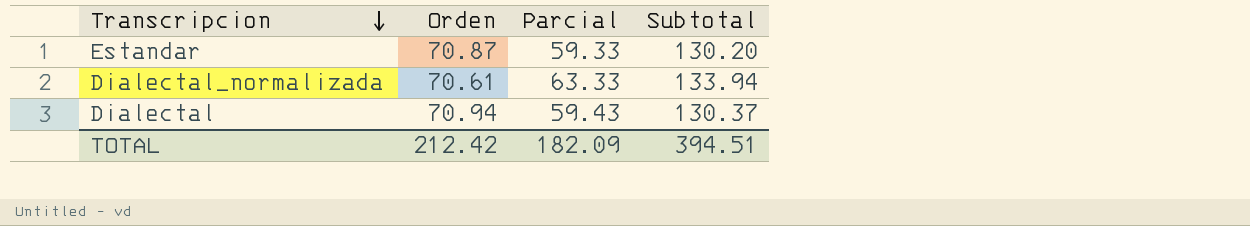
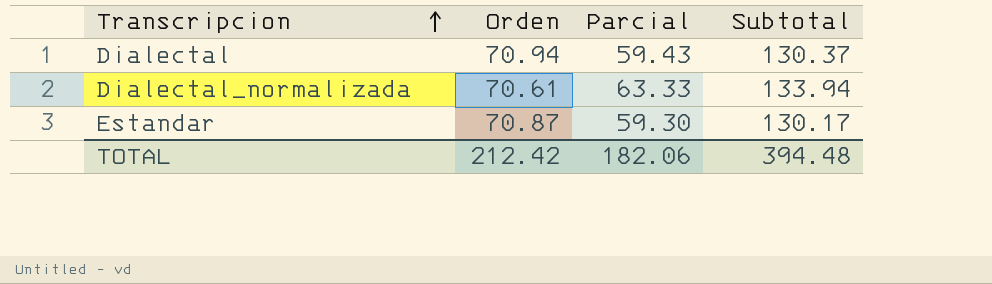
row order: Transcripcion descending -> Transcripcion ascending
Estandar | Parcial: 59.33 -> 59.30
Estandar | Subtotal: 130.20 -> 130.17
TOTAL | Parcial: 182.09 -> 182.06
TOTAL | Subtotal: 394.51 -> 394.48

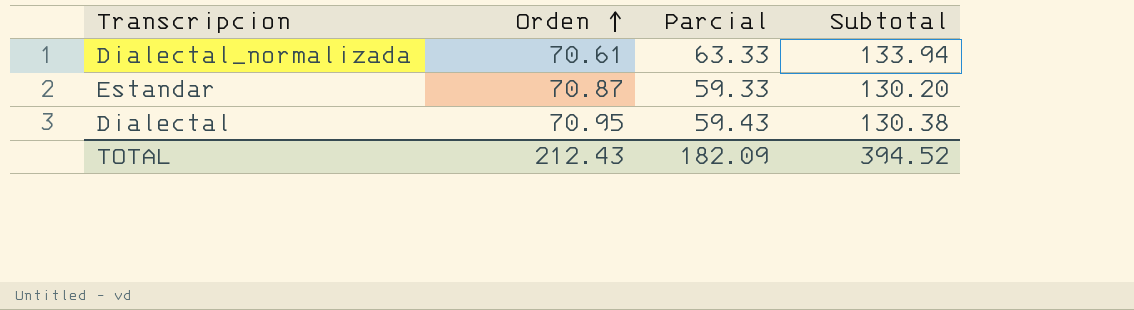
row order: Transcripcion ascending -> Orden ascending
Estandar | Parcial: 59.30 -> 59.33
Estandar | Subtotal: 130.17 -> 130.20
Dialectal | Orden: 70.94 -> 70.95
Dialectal | Subtotal: 130.37 -> 130.38
TOTAL | Orden: 212.42 -> 212.43
TOTAL | Parcial: 182.06 -> 182.09
TOTAL | Subtotal: 394.48 -> 394.52

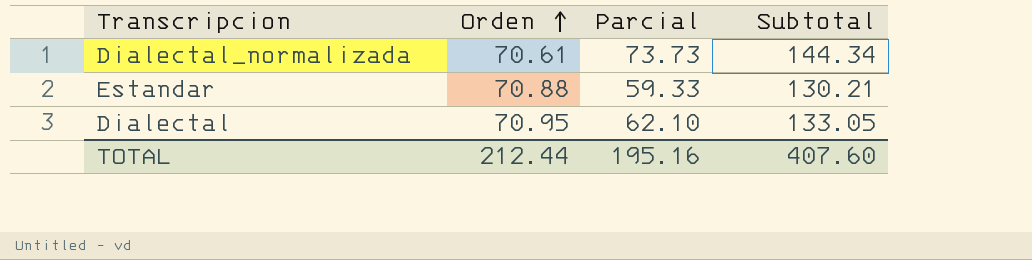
Dialectal_normalizada | Parcial: 63.33 -> 73.73
Dialectal_normalizada | Subtotal: 133.94 -> 144.34
Estandar | Orden: 70.87 -> 70.88
Estandar | Subtotal: 130.20 -> 130.21
Dialectal | Parcial: 59.43 -> 62.10
Dialectal | Subtotal: 130.38 -> 133.05
TOTAL | Orden: 212.43 -> 212.44
TOTAL | Parcial: 182.09 -> 195.16
TOTAL | Subtotal: 394.52 -> 407.60

